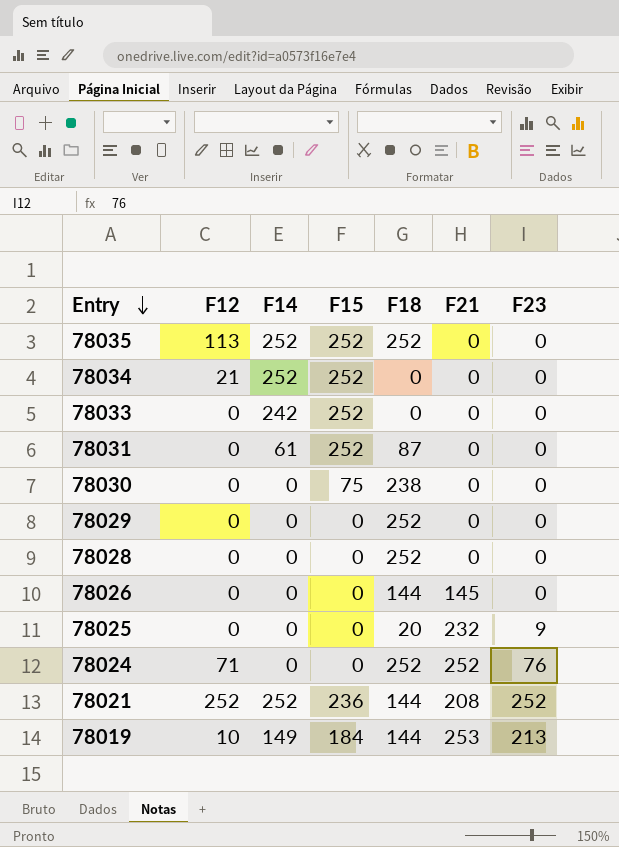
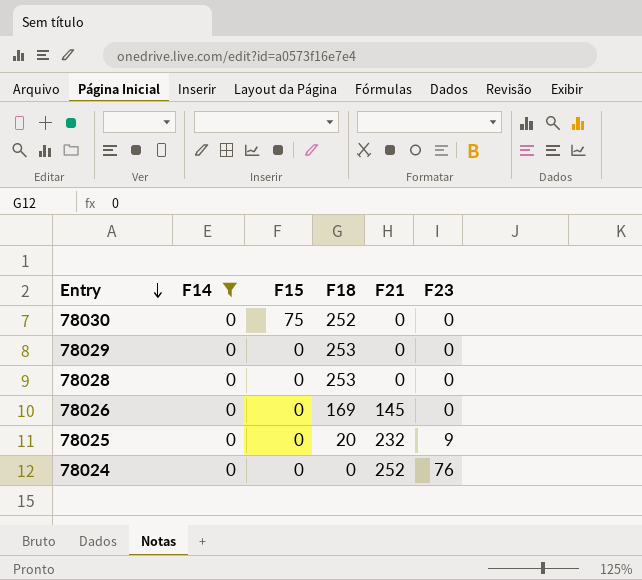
filter: none -> F14 = 0
column F12 | position: 2 -> none
78030 | F18: 238 -> 252
78029 | F18: 252 -> 253
78028 | F18: 252 -> 253
78026 | F18: 144 -> 169
78024 | F18: 252 -> 0

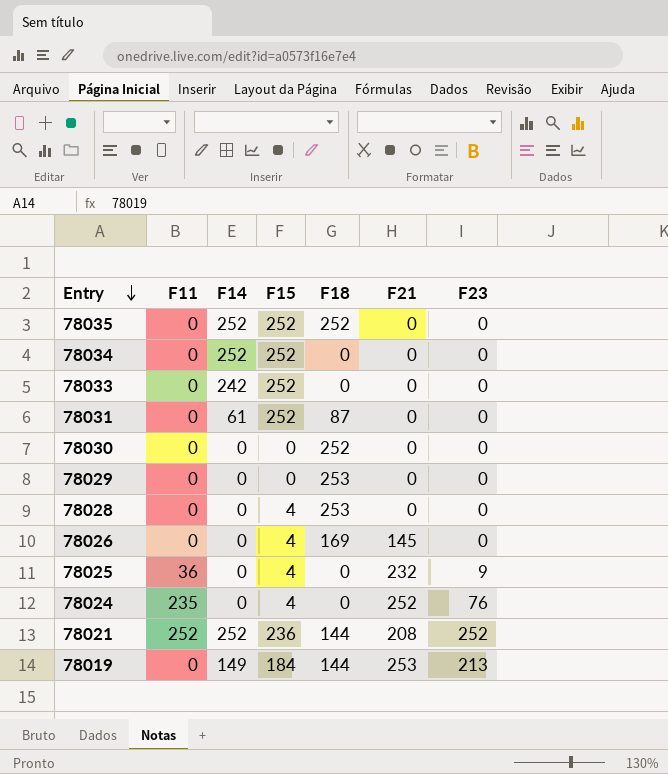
filter: F14 = 0 -> none
column F11 | position: none -> 2
78030 | F15: 75 -> 0
78028 | F15: 0 -> 4
78026 | F15: 0 -> 4
78025 | F15: 0 -> 4
78025 | F18: 20 -> 0
78024 | F15: 0 -> 4

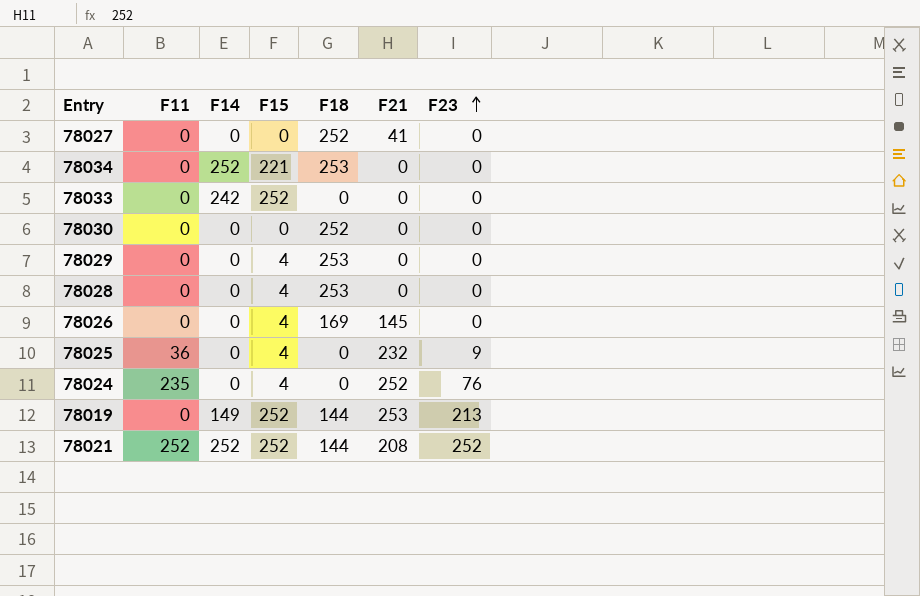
row order: Entry descending -> F23 ascending
row 78035: 0 | 252 | 252 | 252 | 0 | 0 -> none
row 78031: 0 | 61 | 252 | 87 | 0 | 0 -> none
row 78027: none -> 0 | 0 | 0 | 252 | 41 | 0
78034 | F15: 252 -> 221
78034 | F18: 0 -> 253
78029 | F15: 0 -> 4
78019 | F15: 184 -> 252
78021 | F15: 236 -> 252

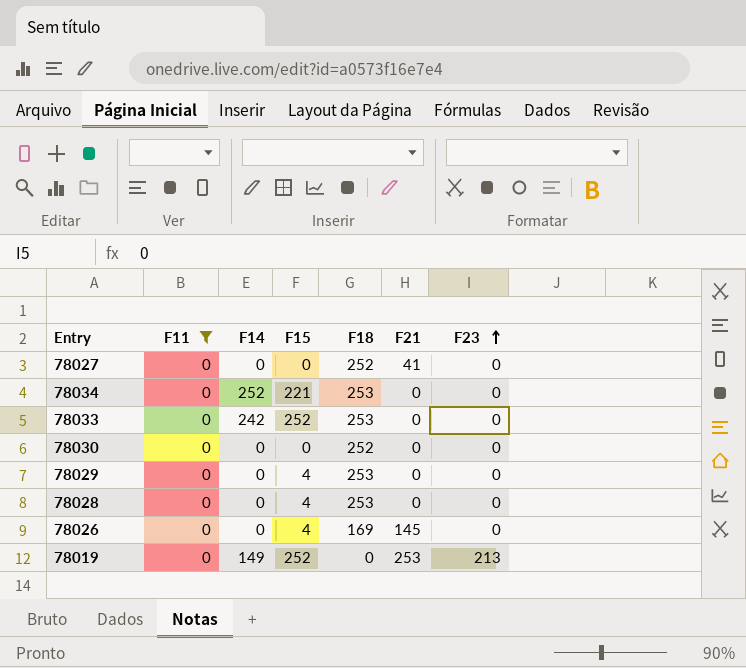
filter: none -> F11 = 0
78033 | F18: 0 -> 253
78019 | F18: 144 -> 0

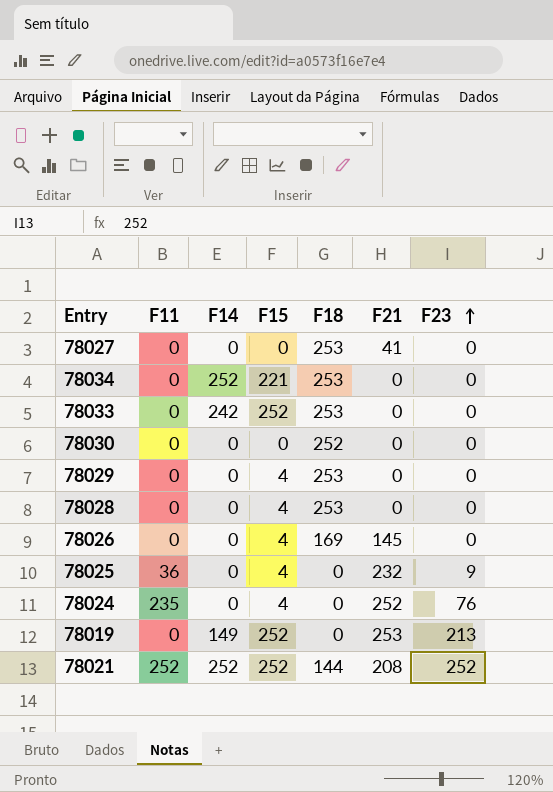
filter: F11 = 0 -> none
78027 | F18: 252 -> 253

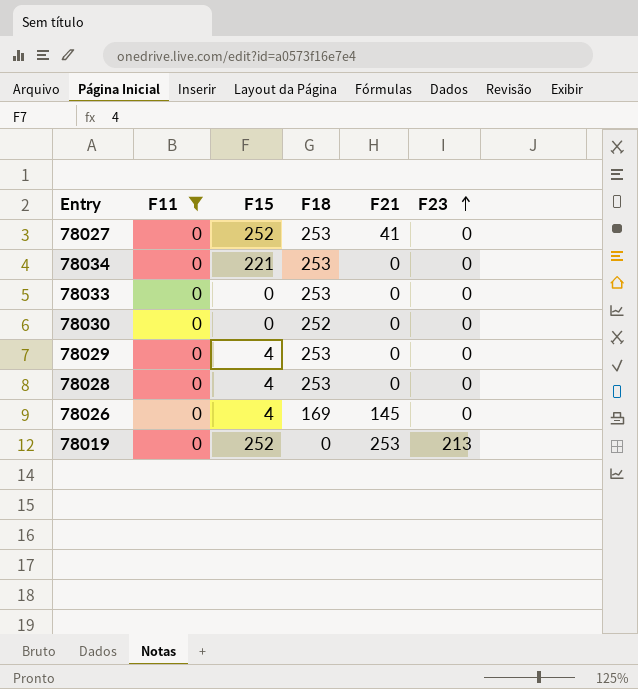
filter: none -> F11 = 0
column F14 | position: 3 -> none
78027 | F15: 0 -> 252
78033 | F15: 252 -> 0

